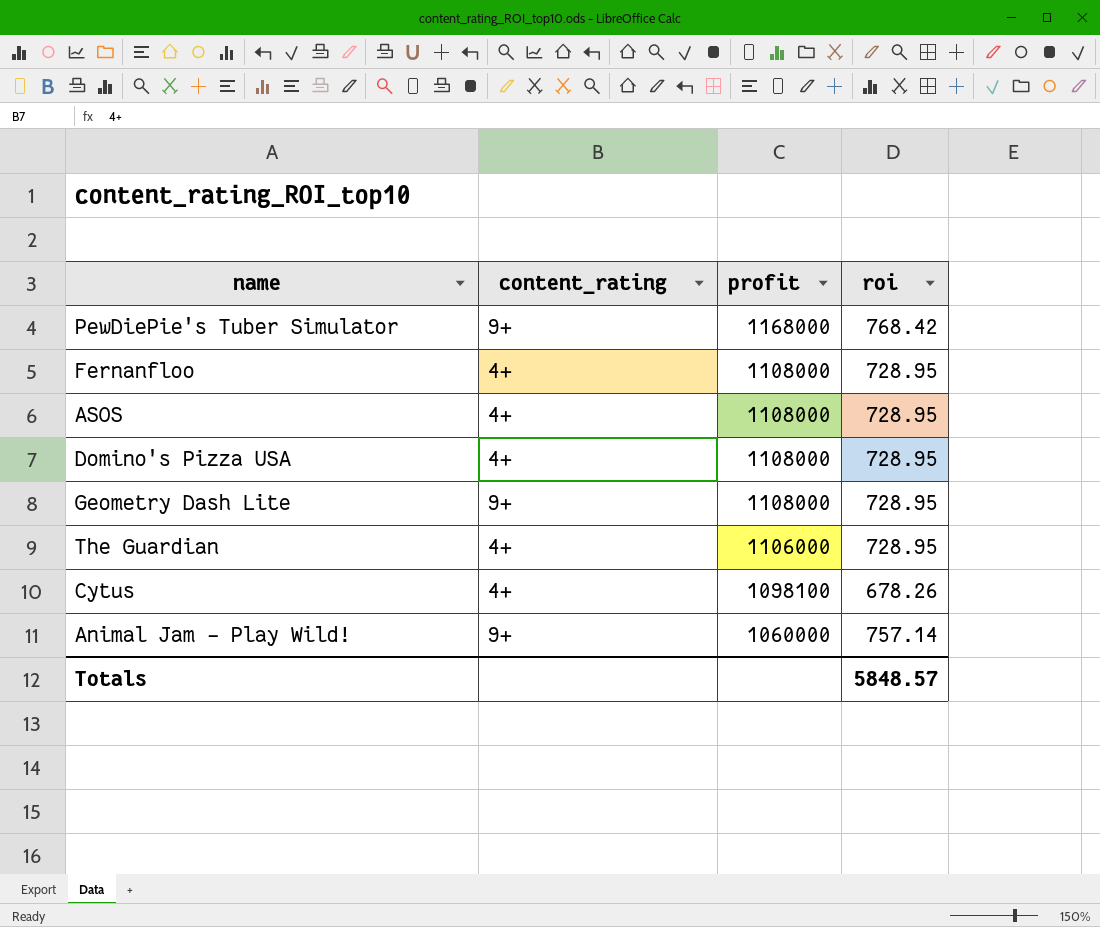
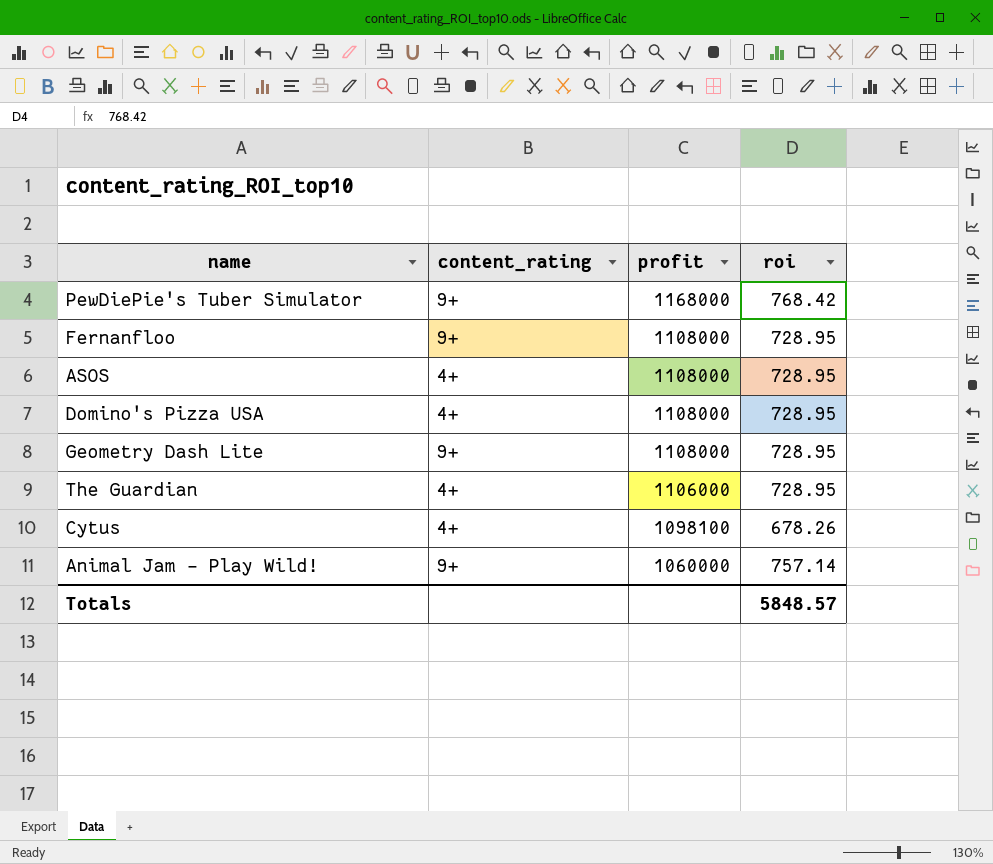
Fernanfloo | content_rating: 4+ -> 9+

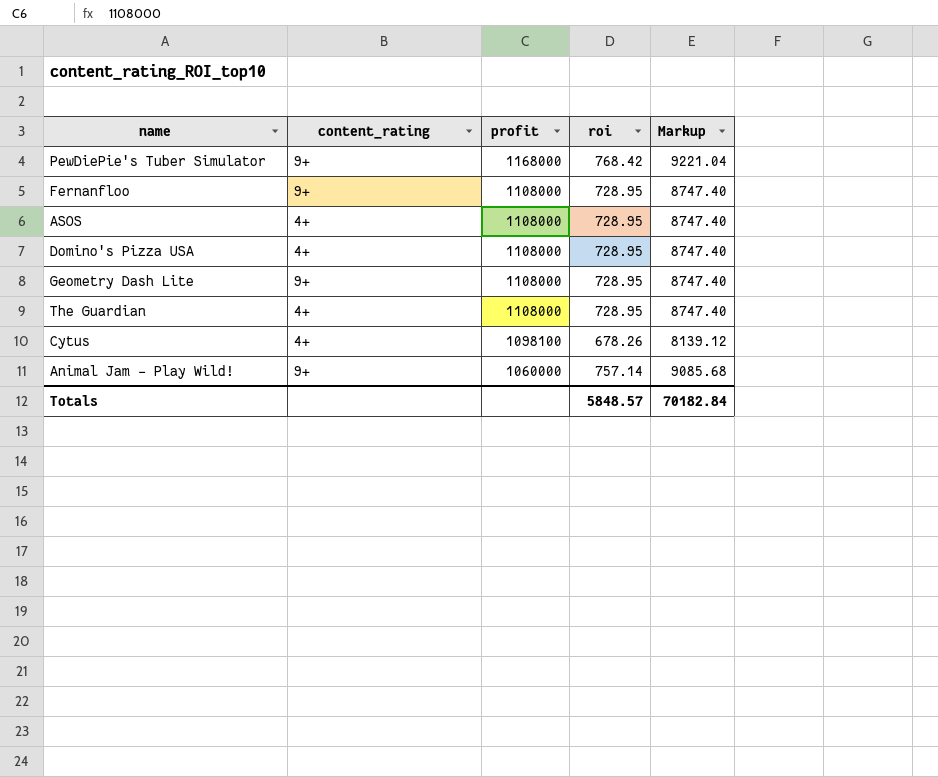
column Markup | formula: none -> [roi] * 12
The Guardian | profit: 1106000 -> 1108000

